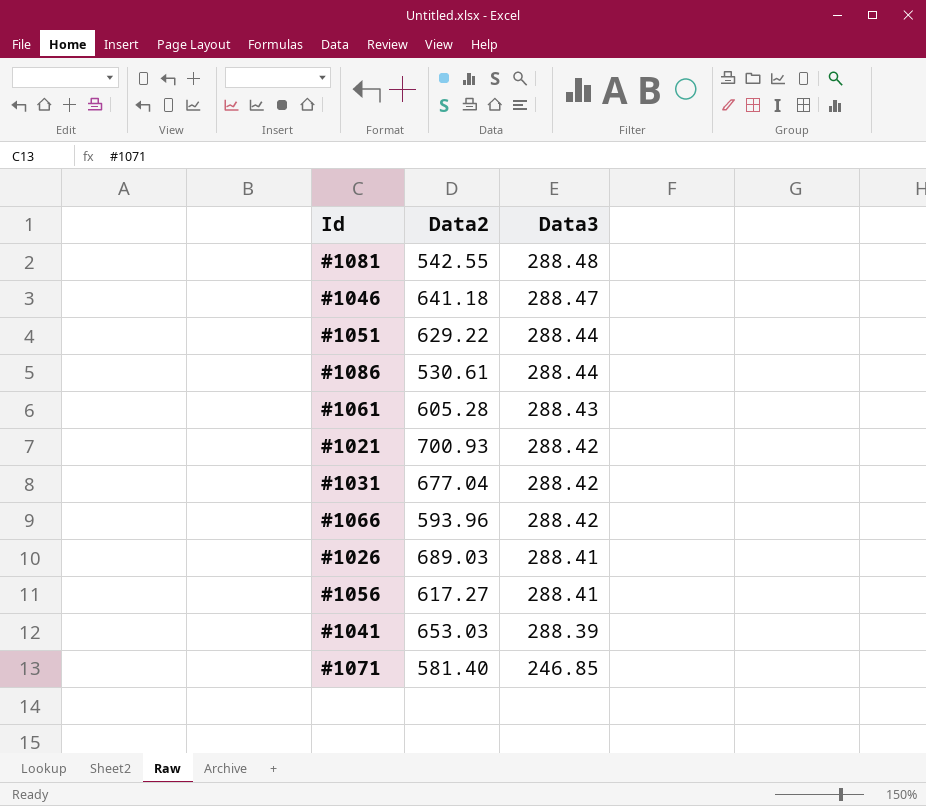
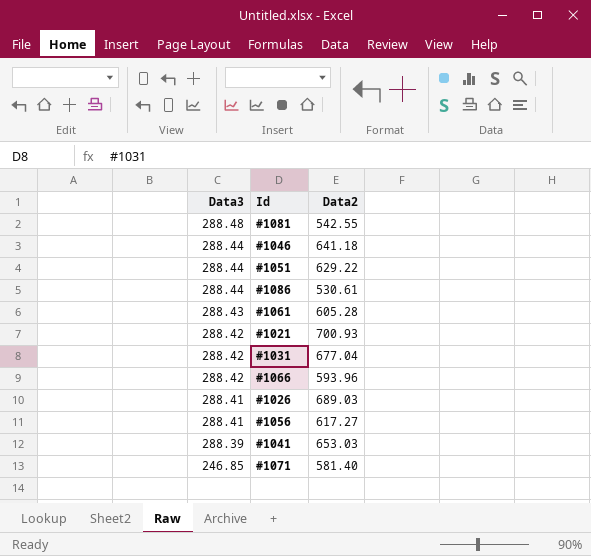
column Data3 | position: 3 -> 1
#1046 | Data3: 288.47 -> 288.44

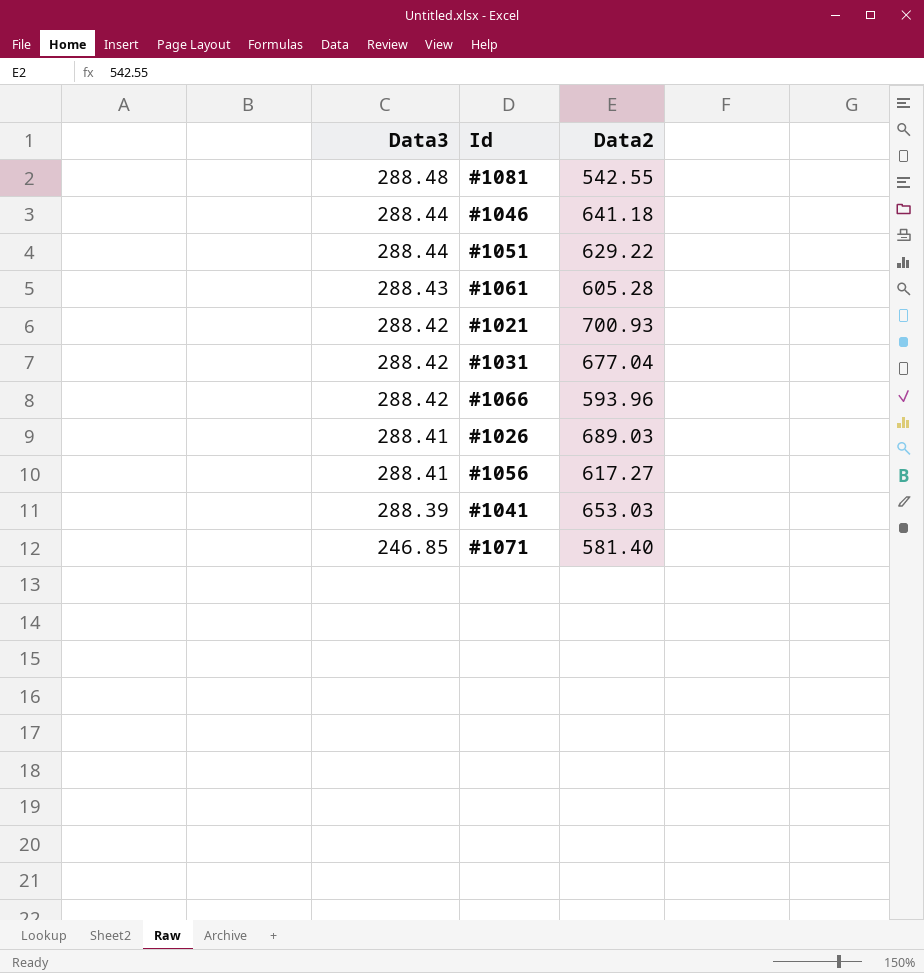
row #1086: 288.44 | 530.61 -> none

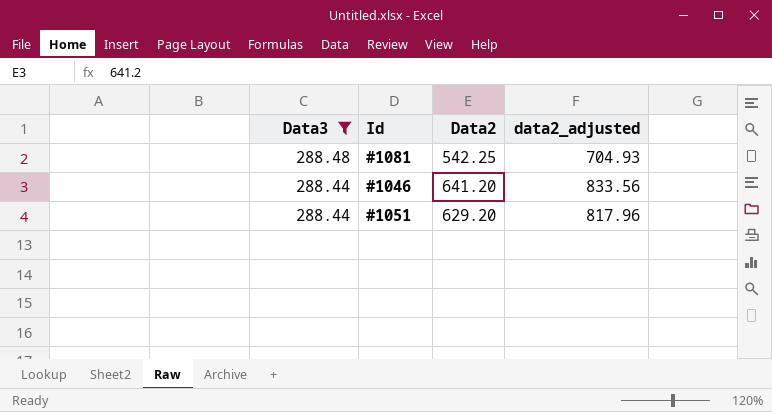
filter: none -> Data3 >= 288.44
column data2_adjusted | formula: none -> [Data2] * 1.3
#1081 | Data2: 542.55 -> 542.25
#1046 | Data2: 641.18 -> 641.20
#1051 | Data2: 629.22 -> 629.20

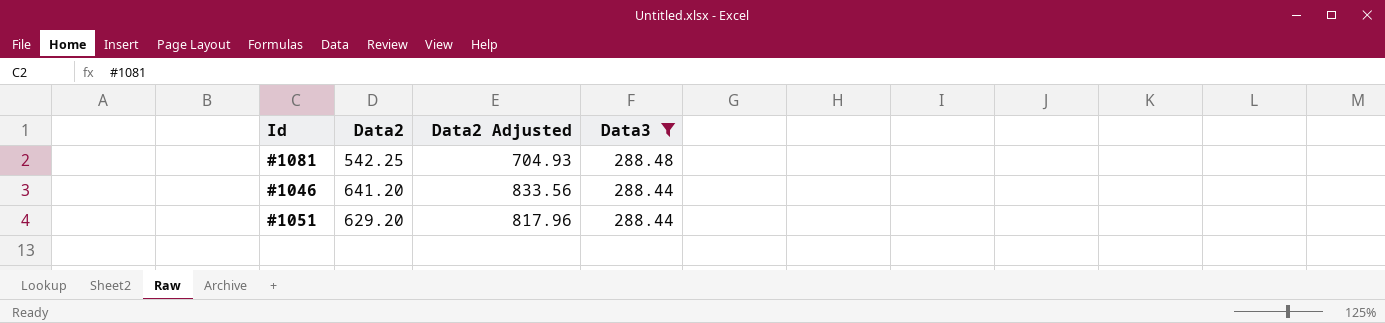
column name: data2_adjusted -> Data2 Adjusted
column Data3 | position: 1 -> 4

